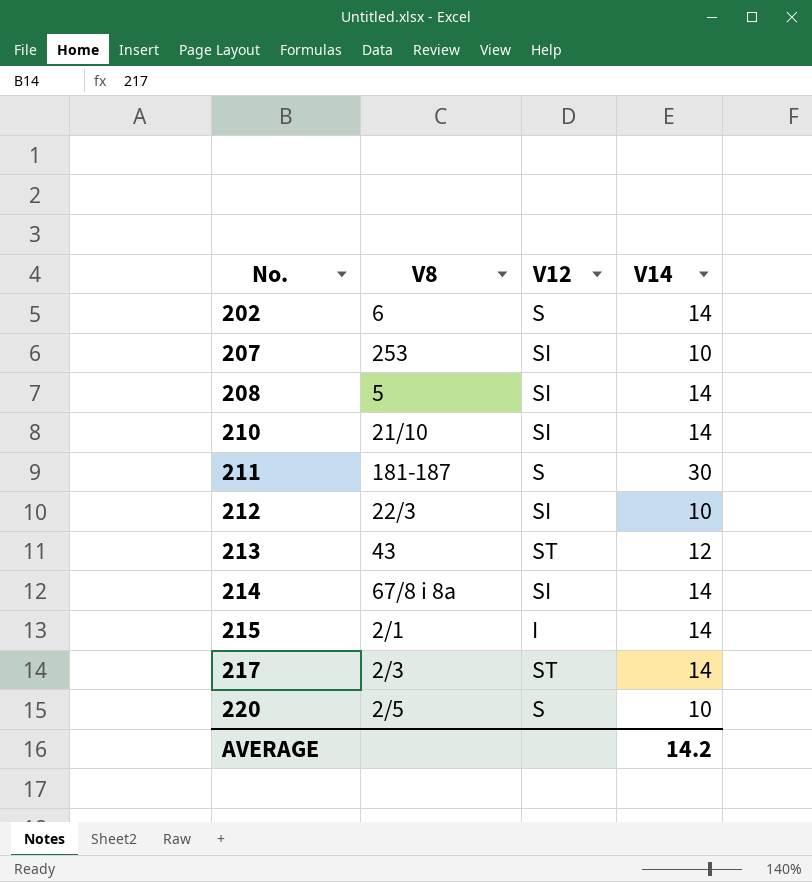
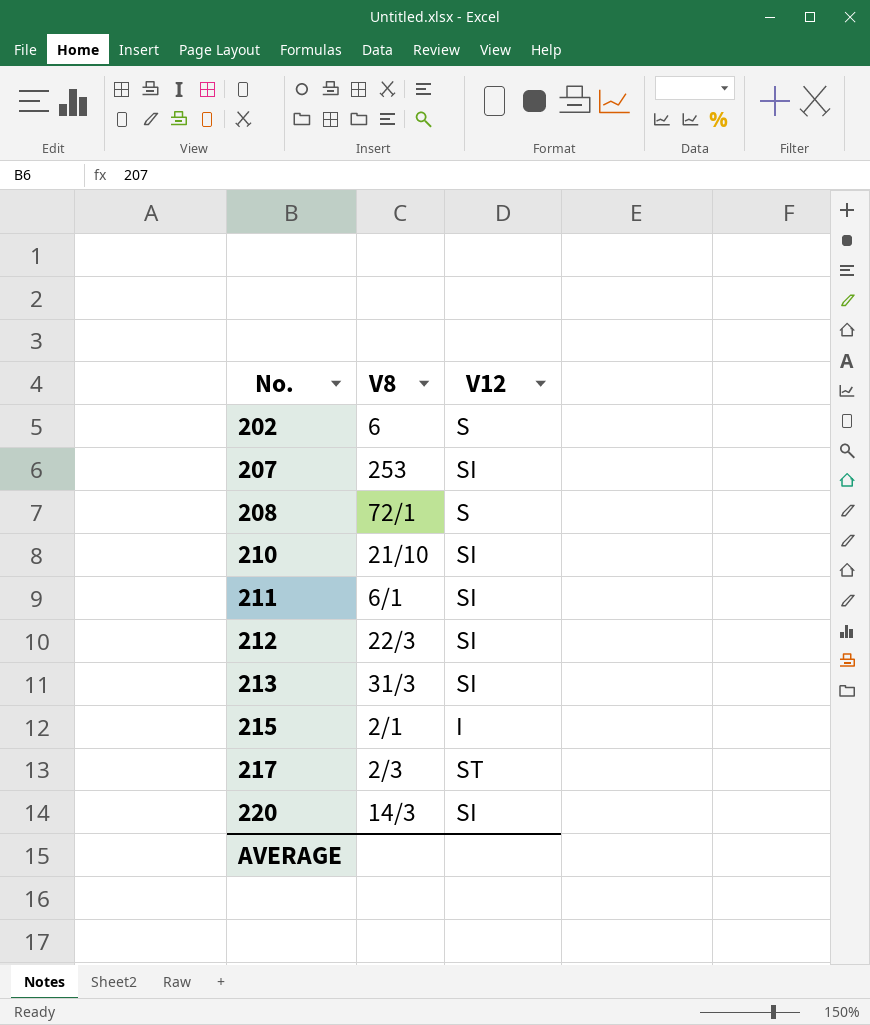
column V14 | position: 4 -> none
row 214: 67/8 i 8a | SI | 14 -> none
208 | V8: 5 -> 72/1
208 | V12: SI -> S
211 | V8: 181-187 -> 6/1
211 | V12: S -> SI
213 | V8: 43 -> 31/3
213 | V12: ST -> SI
220 | V8: 2/5 -> 14/3
220 | V12: S -> SI

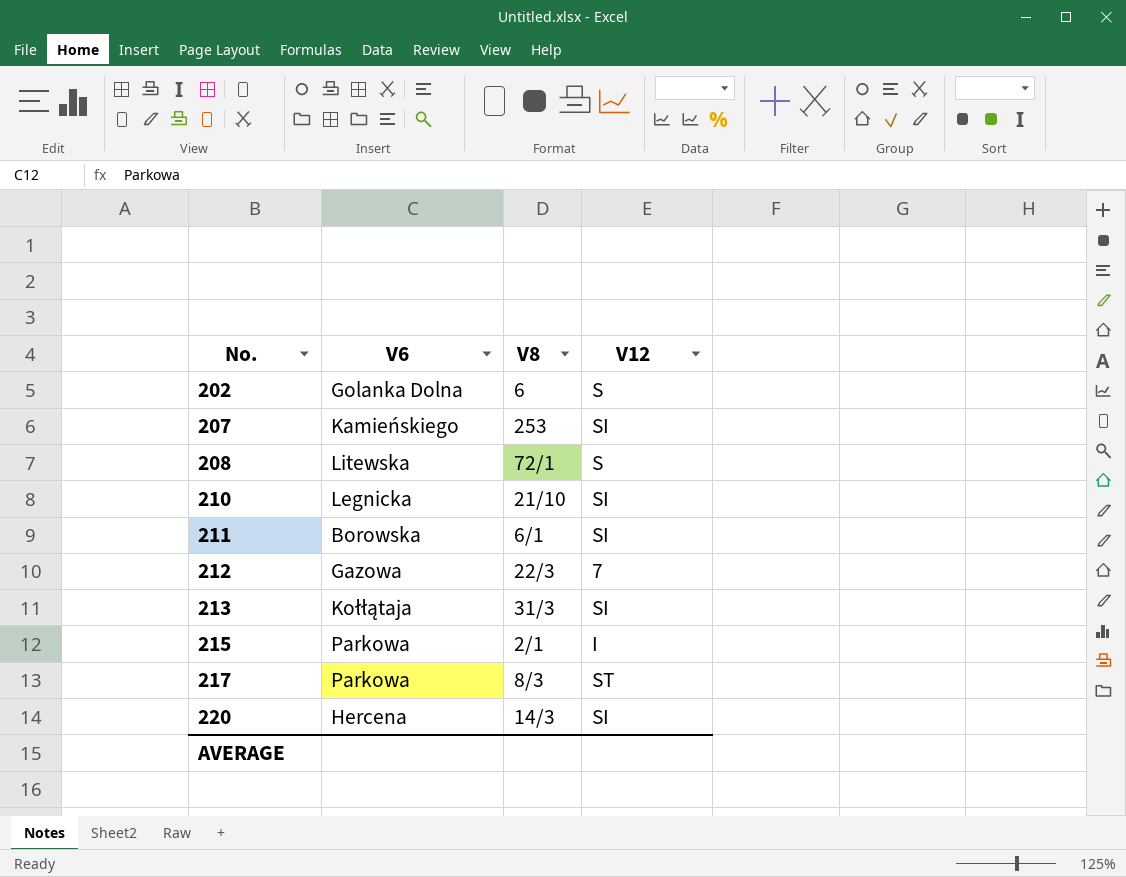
column V6 | position: none -> 2
212 | V12: SI -> 7
217 | V8: 2/3 -> 8/3

